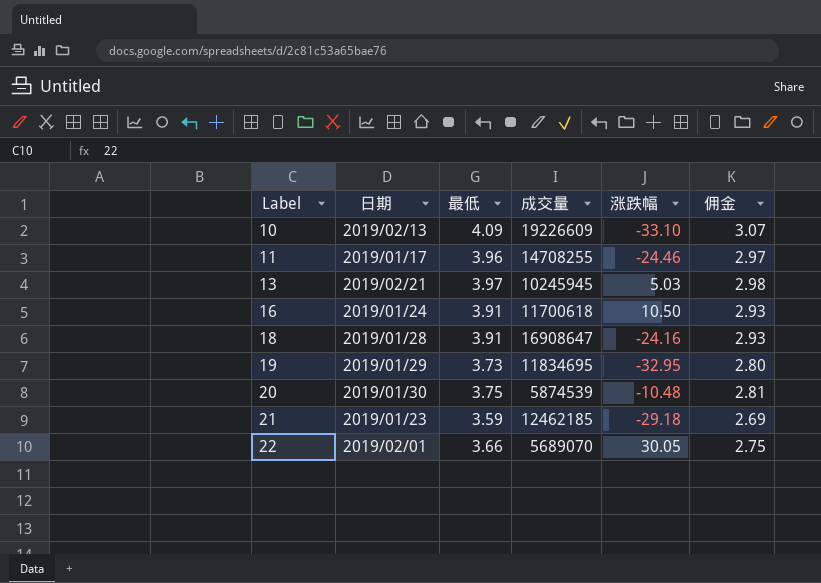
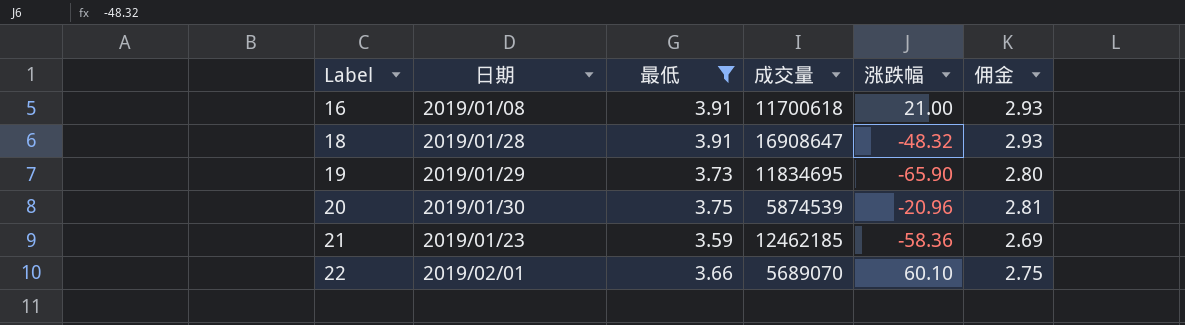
filter: none -> 最低 <= 3.91
16 | 日期: 2019/01/24 -> 2019/01/08
16 | 涨跌幅: 10.50 -> 21.00
18 | 涨跌幅: -24.16 -> -48.32
19 | 涨跌幅: -32.95 -> -65.90
20 | 涨跌幅: -10.48 -> -20.96
21 | 涨跌幅: -29.18 -> -58.36
22 | 涨跌幅: 30.05 -> 60.10

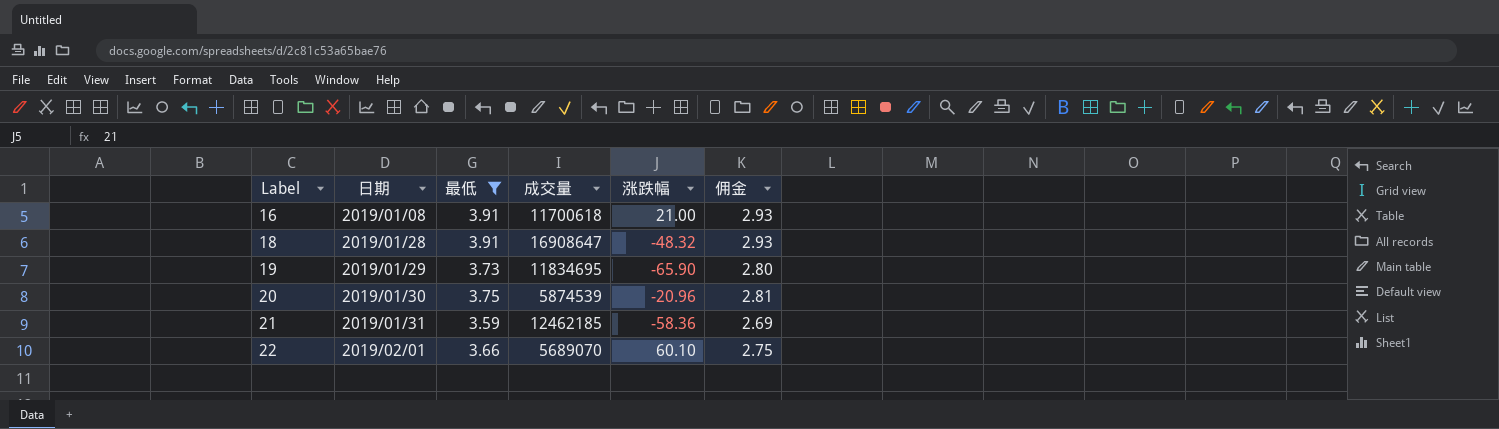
21 | 日期: 2019/01/23 -> 2019/01/31

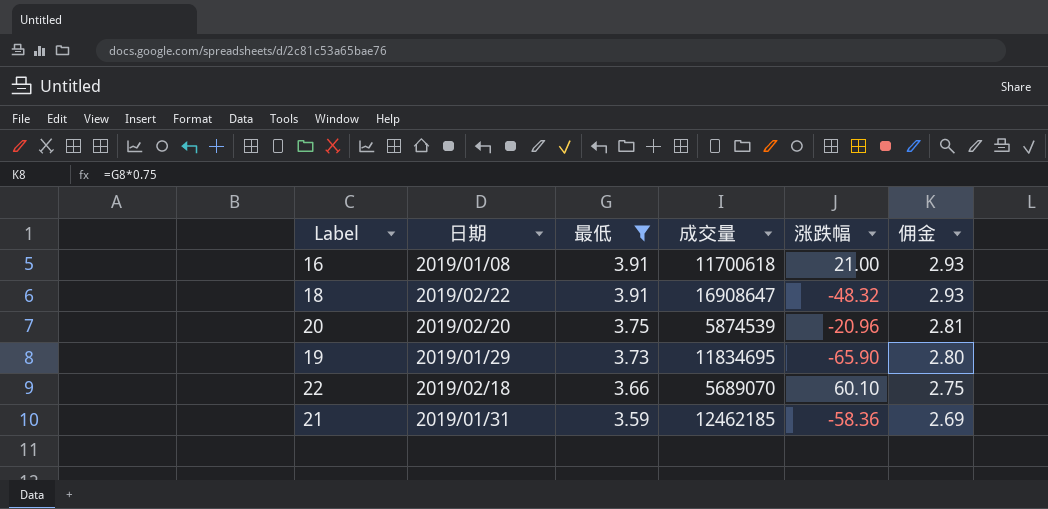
row order: Label ascending -> 最低 descending
18 | 日期: 2019/01/28 -> 2019/02/22
20 | 日期: 2019/01/30 -> 2019/02/20
22 | 日期: 2019/02/01 -> 2019/02/18

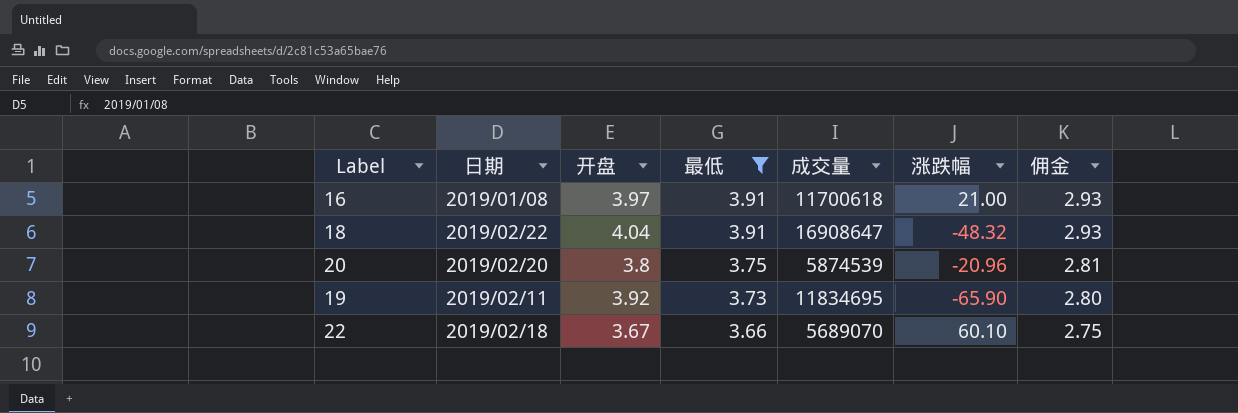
column 开盘 | position: none -> 3
row 21: 2019/01/31 | 3.59 | 12462185 | -58.36 | 2.69 -> none
19 | 日期: 2019/01/29 -> 2019/02/11

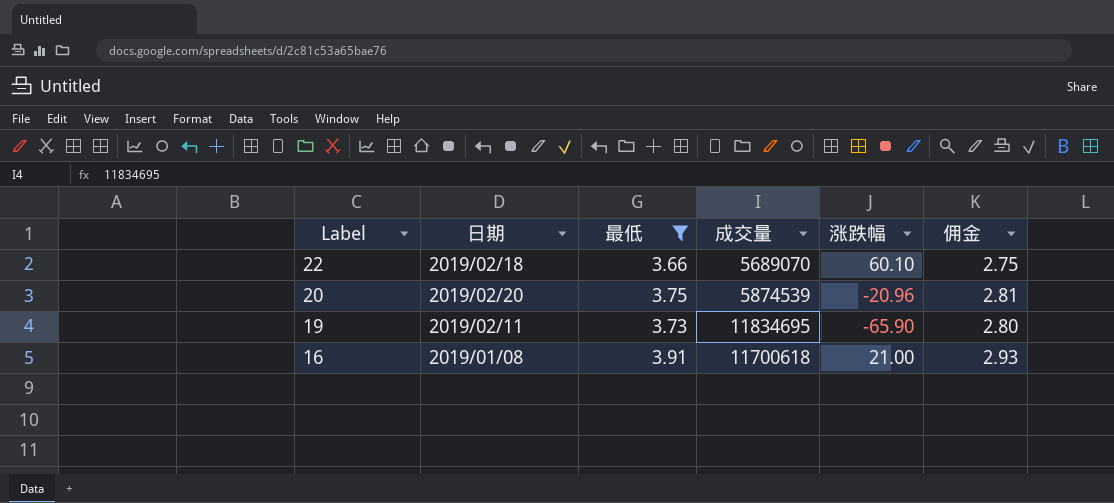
row order: 最低 descending -> Label descending
column 开盘 | position: 3 -> none
row 18: 2019/02/22 | 4.04 | 3.91 | 16908647 | -48.32 | 2.93 -> none

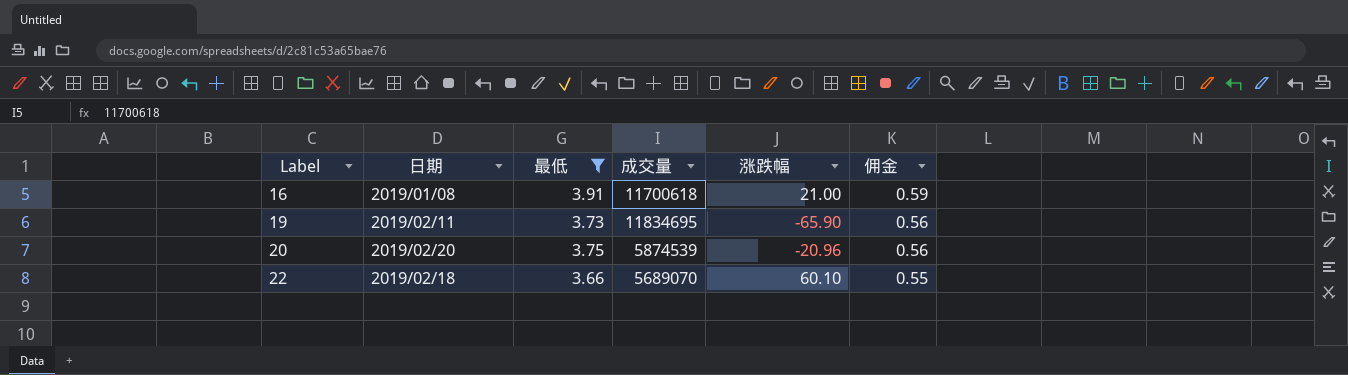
row order: Label descending -> Label ascending
column 佣金 | formula: [最低] * 0.75 -> [最低] * 0.15

